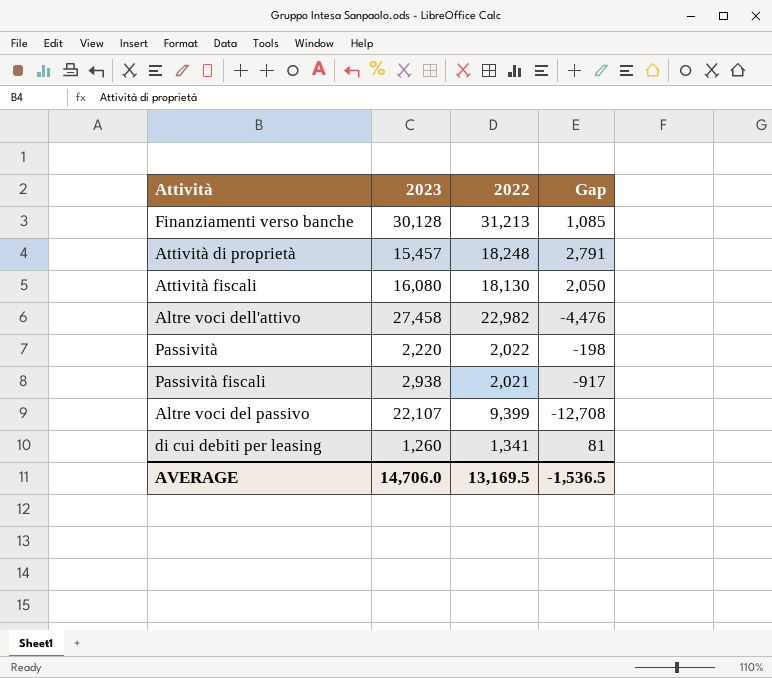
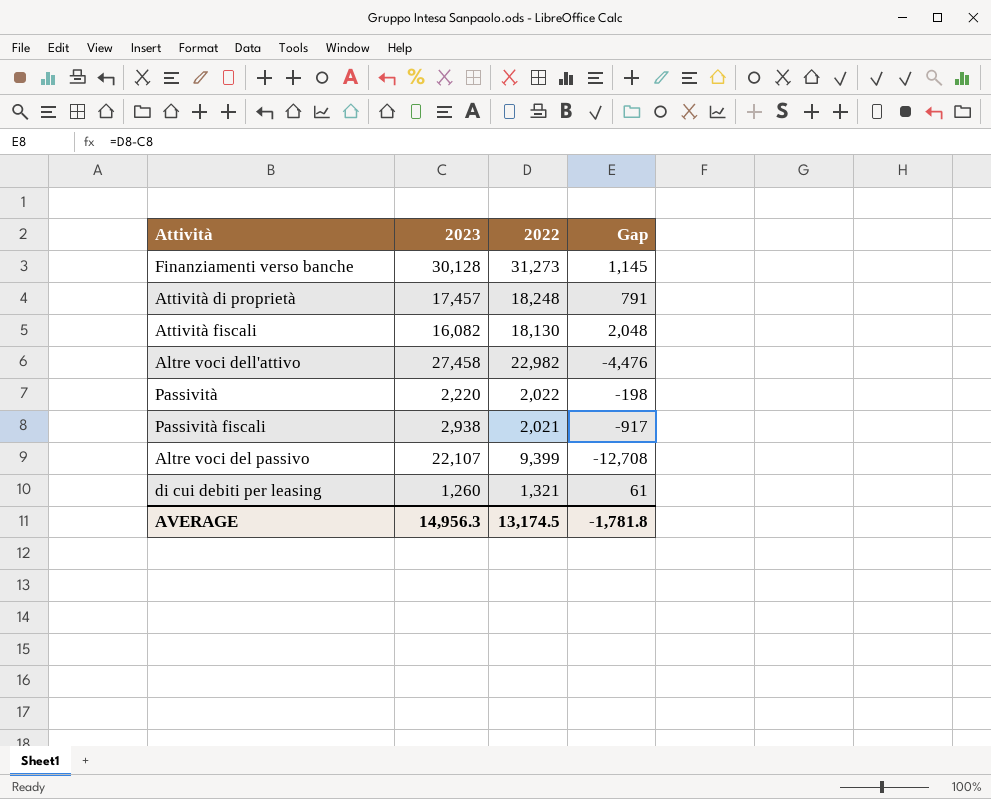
Finanziamenti verso banche | 2022: 31,213 -> 31,273
Finanziamenti verso banche | Gap: 1,085 -> 1,145
Attività di proprietà | 2023: 15,457 -> 17,457
Attività di proprietà | Gap: 2,791 -> 791
Attività fiscali | 2023: 16,080 -> 16,082
Attività fiscali | Gap: 2,050 -> 2,048
di cui debiti per leasing | 2022: 1,341 -> 1,321
di cui debiti per leasing | Gap: 81 -> 61
AVERAGE | 2023: 14,706.0 -> 14,956.3
AVERAGE | 2022: 13,169.5 -> 13,174.5
AVERAGE | Gap: -1,536.5 -> -1,781.8

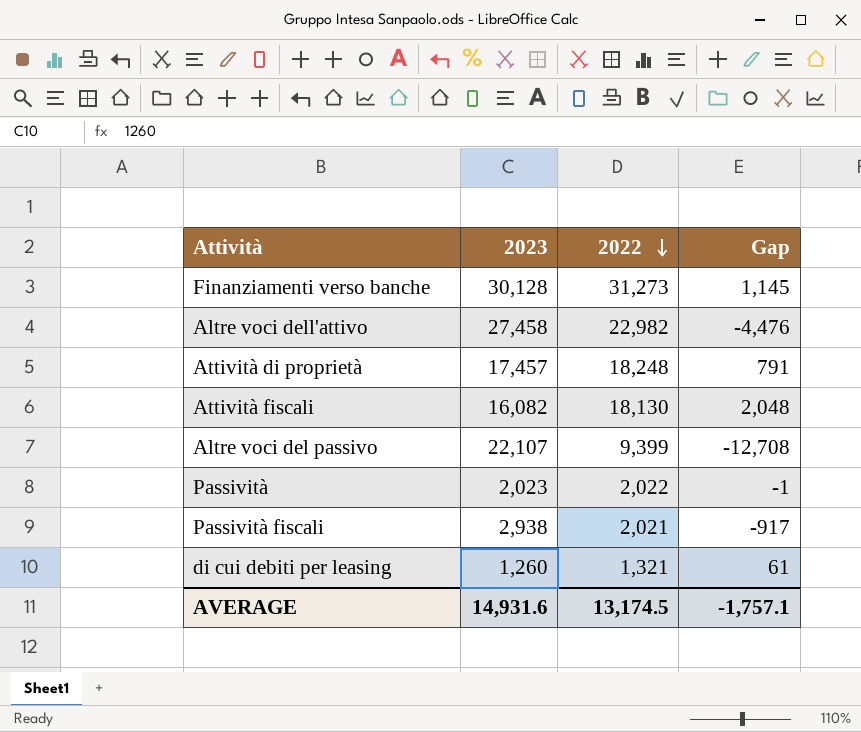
row order: none -> 2022 descending
Passività | 2023: 2,220 -> 2,023
Passività | Gap: -198 -> -1
AVERAGE | 2023: 14,956.3 -> 14,931.6
AVERAGE | Gap: -1,781.8 -> -1,757.1

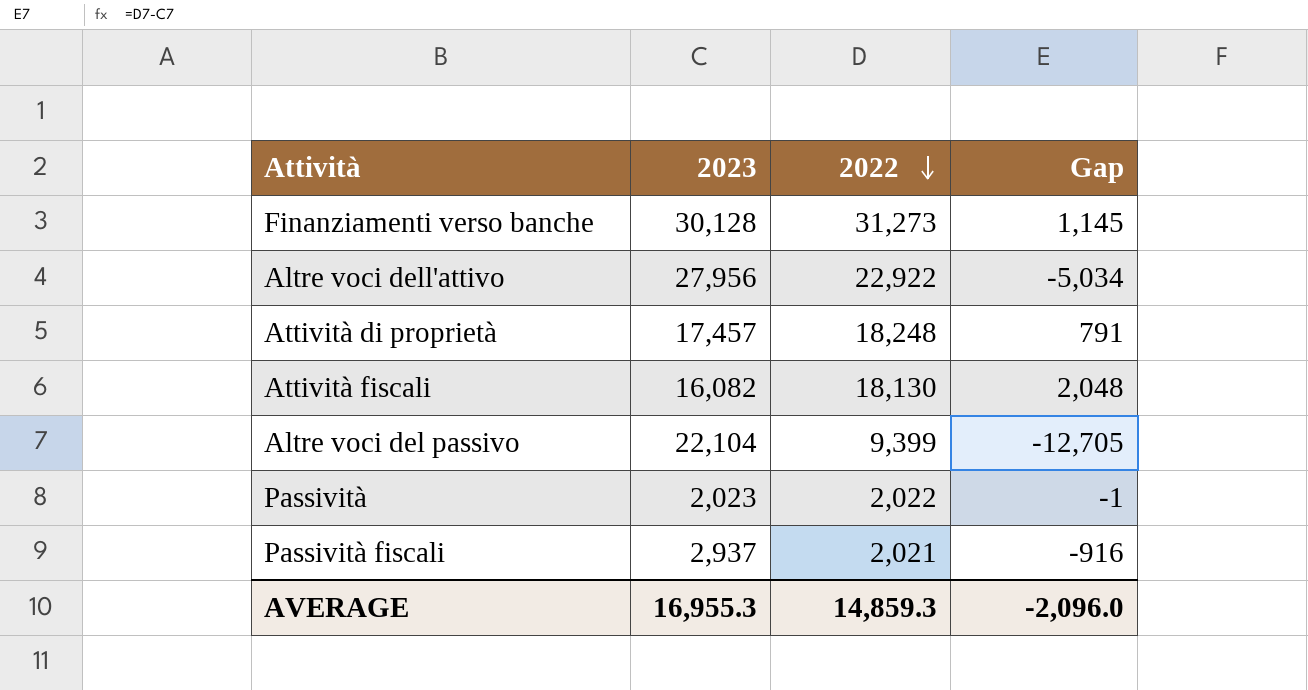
row di cui debiti per leasing: 1,260 | 1,321 | 61 -> none
Altre voci dell'attivo | 2023: 27,458 -> 27,956
Altre voci dell'attivo | 2022: 22,982 -> 22,922
Altre voci dell'attivo | Gap: -4,476 -> -5,034
Altre voci del passivo | 2023: 22,107 -> 22,104
Altre voci del passivo | Gap: -12,708 -> -12,705
Passività fiscali | 2023: 2,938 -> 2,937
Passività fiscali | Gap: -917 -> -916
AVERAGE | 2023: 14,931.6 -> 16,955.3
AVERAGE | 2022: 13,174.5 -> 14,859.3
AVERAGE | Gap: -1,757.1 -> -2,096.0

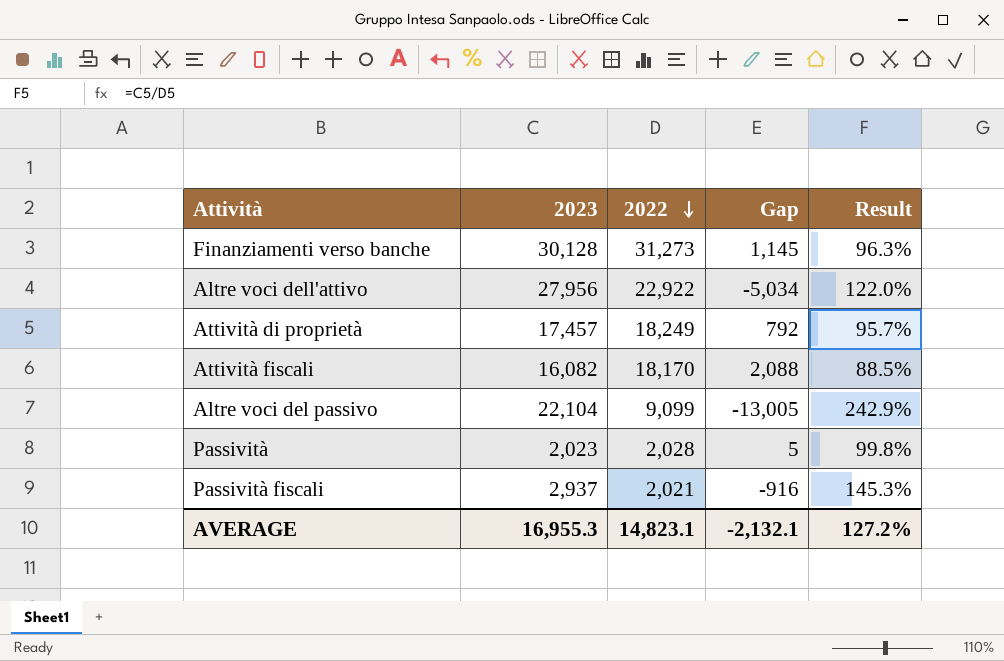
column Result | formula: none -> [2023] / [2022]
Attività di proprietà | 2022: 18,248 -> 18,249
Attività di proprietà | Gap: 791 -> 792
Attività fiscali | 2022: 18,130 -> 18,170
Attività fiscali | Gap: 2,048 -> 2,088
Altre voci del passivo | 2022: 9,399 -> 9,099
Altre voci del passivo | Gap: -12,705 -> -13,005
Passività | 2022: 2,022 -> 2,028
Passività | Gap: -1 -> 5
AVERAGE | 2022: 14,859.3 -> 14,823.1
AVERAGE | Gap: -2,096.0 -> -2,132.1

